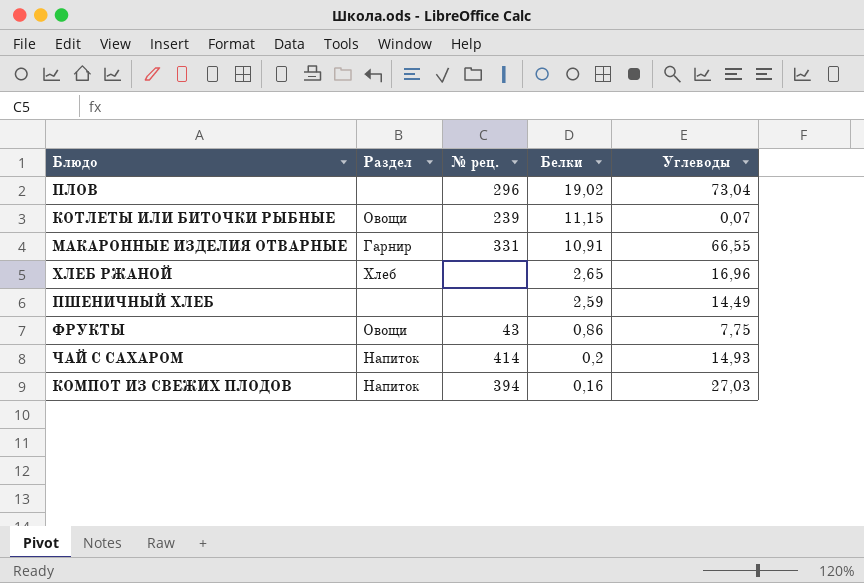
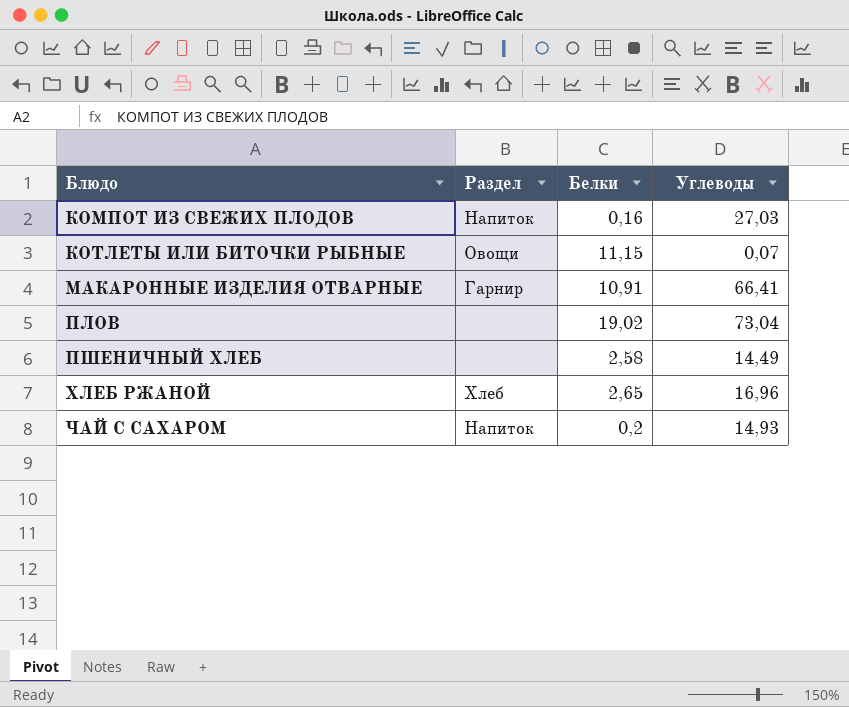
row order: Белки descending -> Блюдо ascending
column № рец. | position: 3 -> none
row ФРУКТЫ: Овощи | 43 | 0,86 | 7,75 -> none
МАКАРОННЫЕ ИЗДЕЛИЯ ОТВАРНЫЕ | Углеводы: 66,55 -> 66,41
ПШЕНИЧНЫЙ ХЛЕБ | Белки: 2,59 -> 2,58

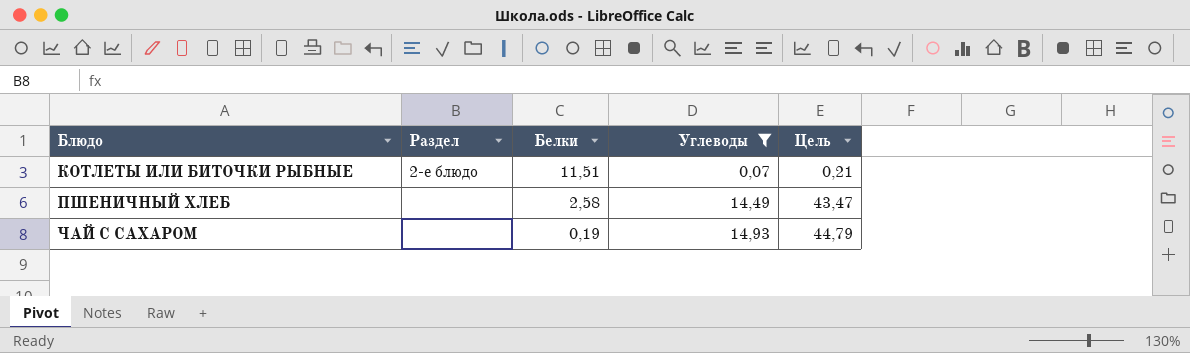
filter: none -> Углеводы <= 14,93
column Цель | formula: none -> [Углеводы] * 3
КОТЛЕТЫ ИЛИ БИТОЧКИ РЫБНЫЕ | Раздел: Овощи -> 2-е блюдо
КОТЛЕТЫ ИЛИ БИТОЧКИ РЫБНЫЕ | Белки: 11,15 -> 11,51
ЧАЙ С САХАРОМ | Раздел: Напиток -> none
ЧАЙ С САХАРОМ | Белки: 0,2 -> 0,19

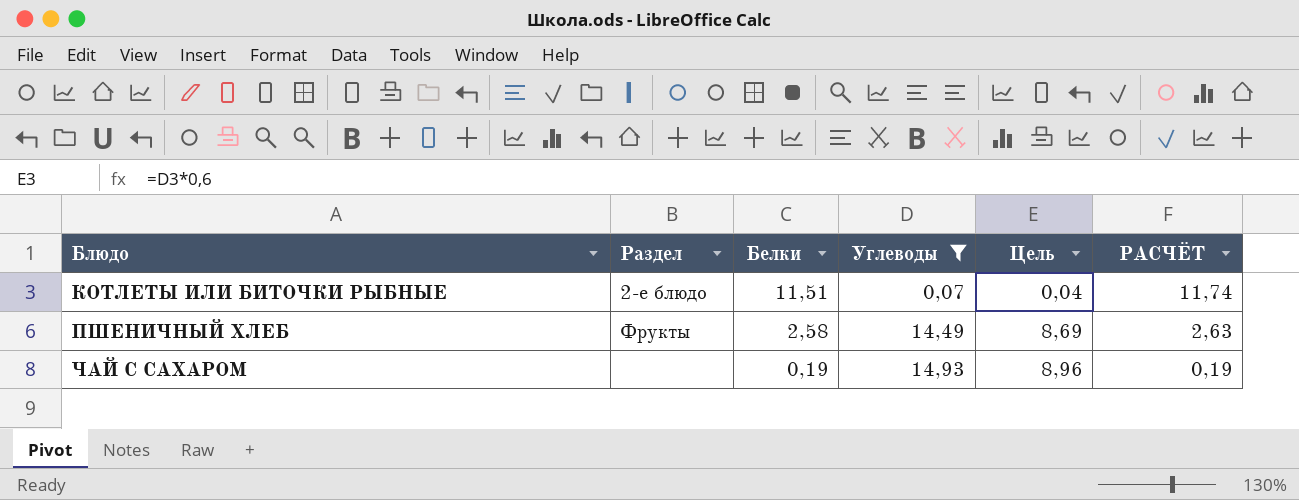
column Цель | formula: [Углеводы] * 3 -> [Углеводы] * 0,6
column РАСЧЁТ | formula: none -> [Белки] * 1,02
ПШЕНИЧНЫЙ ХЛЕБ | Раздел: none -> Фрукты

